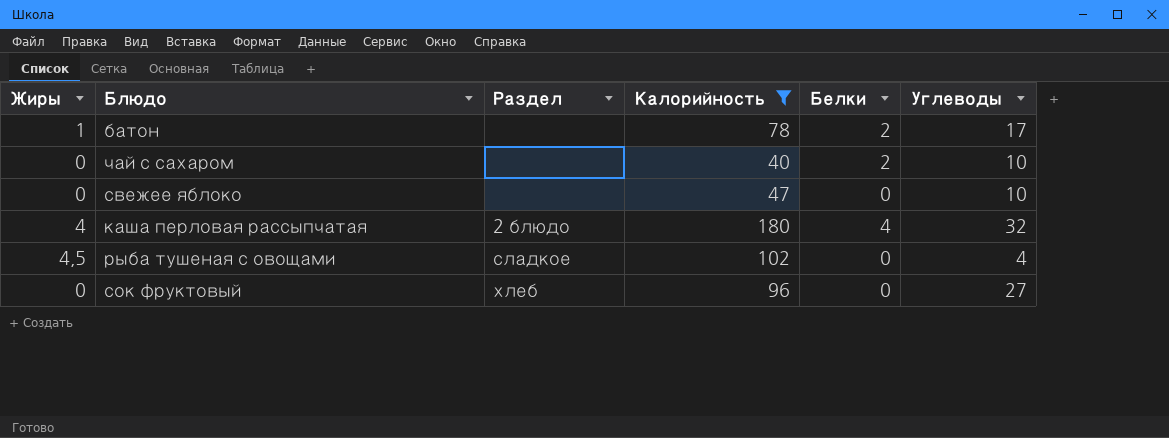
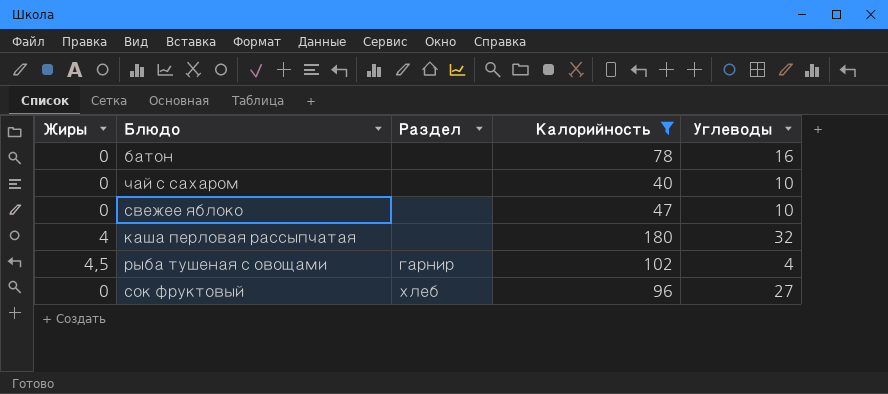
column Белки | position: 5 -> none
батон | Жиры: 1 -> 0
батон | Углеводы: 17 -> 16
каша перловая рассыпчатая | Раздел: 2 блюдо -> none
рыба тушеная с овощами | Раздел: сладкое -> гарнир

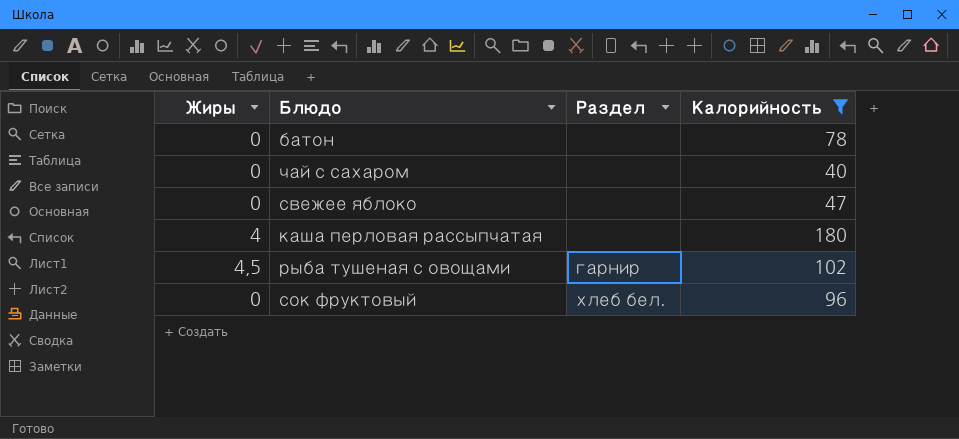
column Углеводы | position: 5 -> none
сок фруктовый | Раздел: хлеб -> хлеб бел.

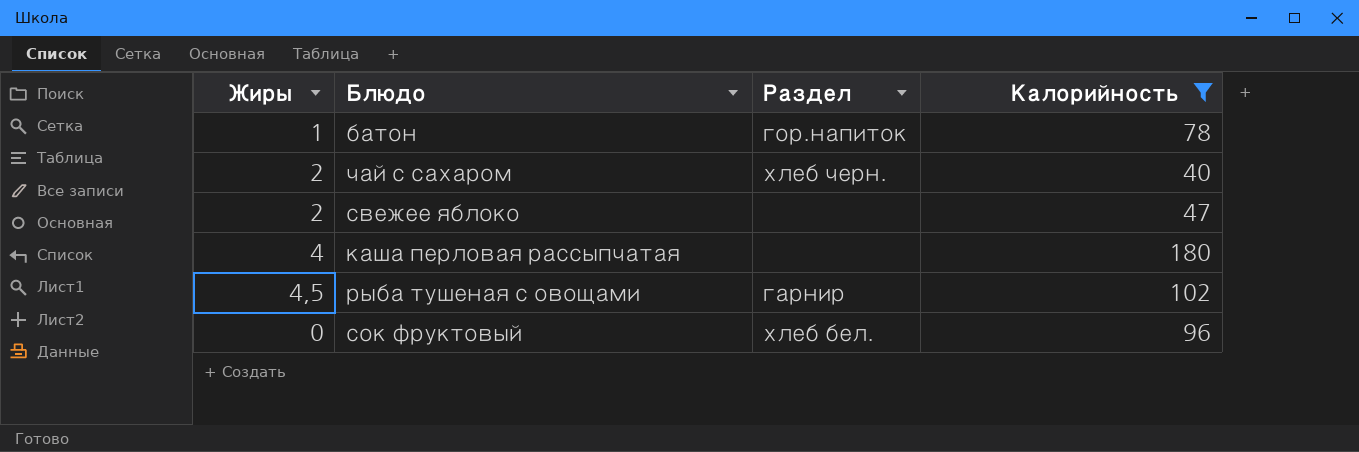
батон | Жиры: 0 -> 1
батон | Раздел: none -> гор.напиток
чай с сахаром | Жиры: 0 -> 2
чай с сахаром | Раздел: none -> хлеб черн.
свежее яблоко | Жиры: 0 -> 2

